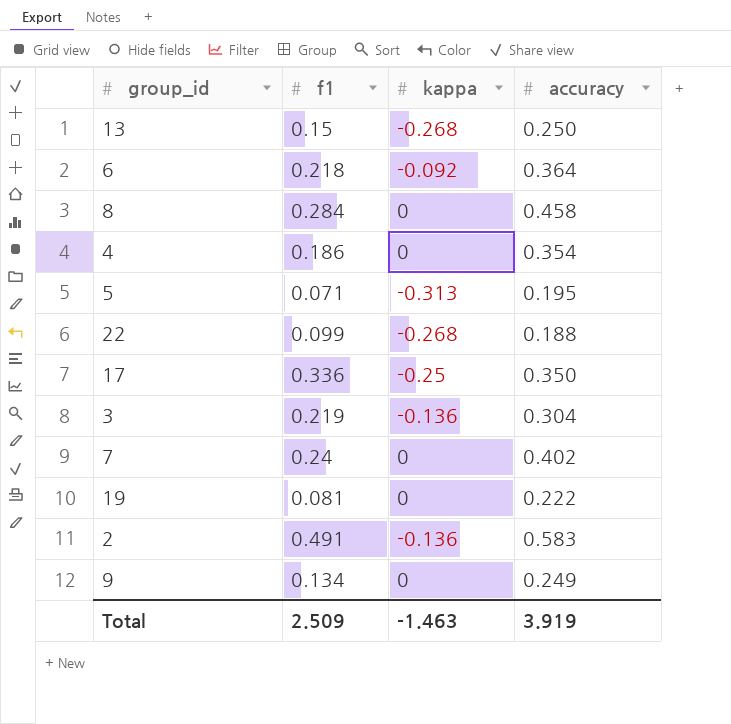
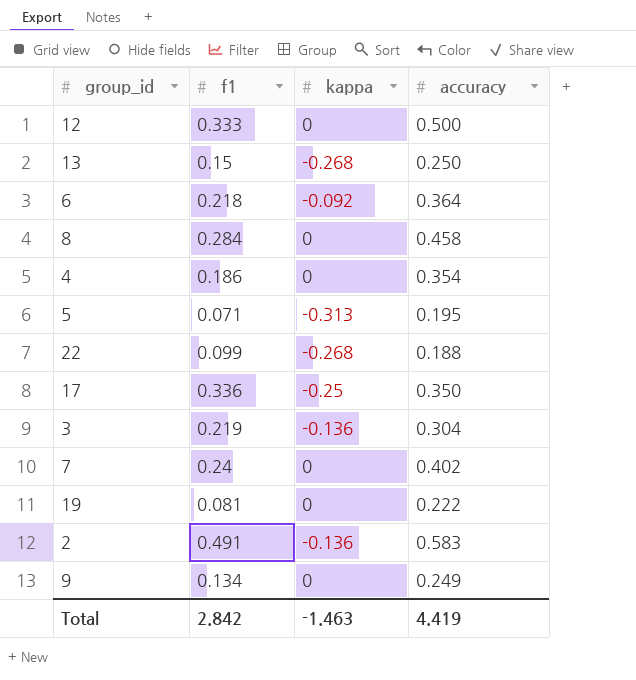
row 12: none -> 0.333 | 0 | 0.500
Total | f1: 2.509 -> 2.842
Total | accuracy: 3.919 -> 4.419

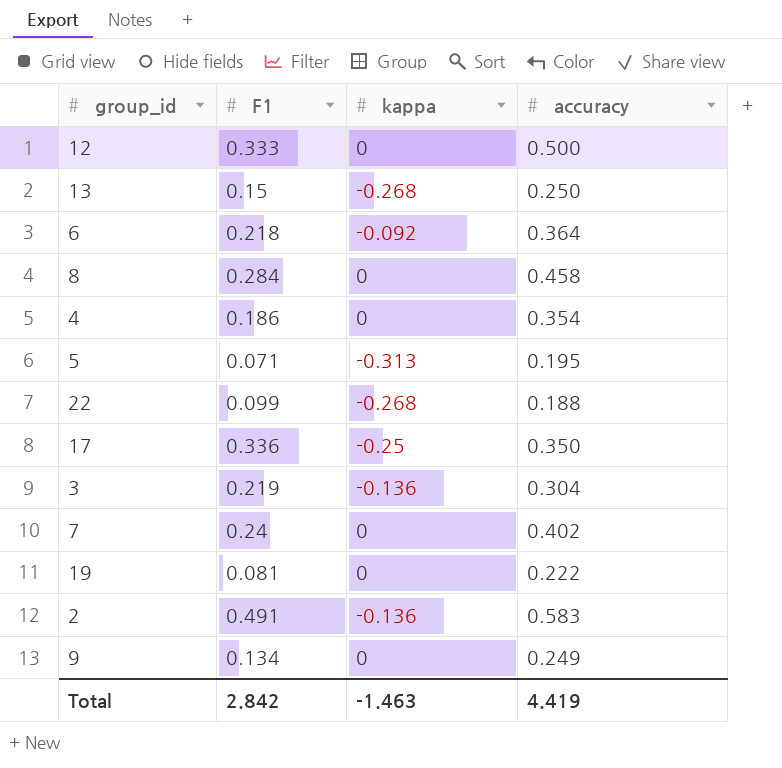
column name: f1 -> F1

